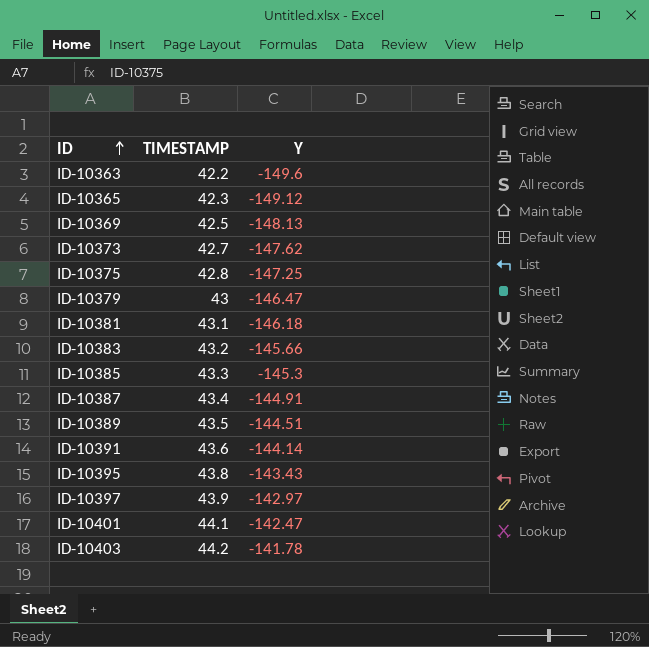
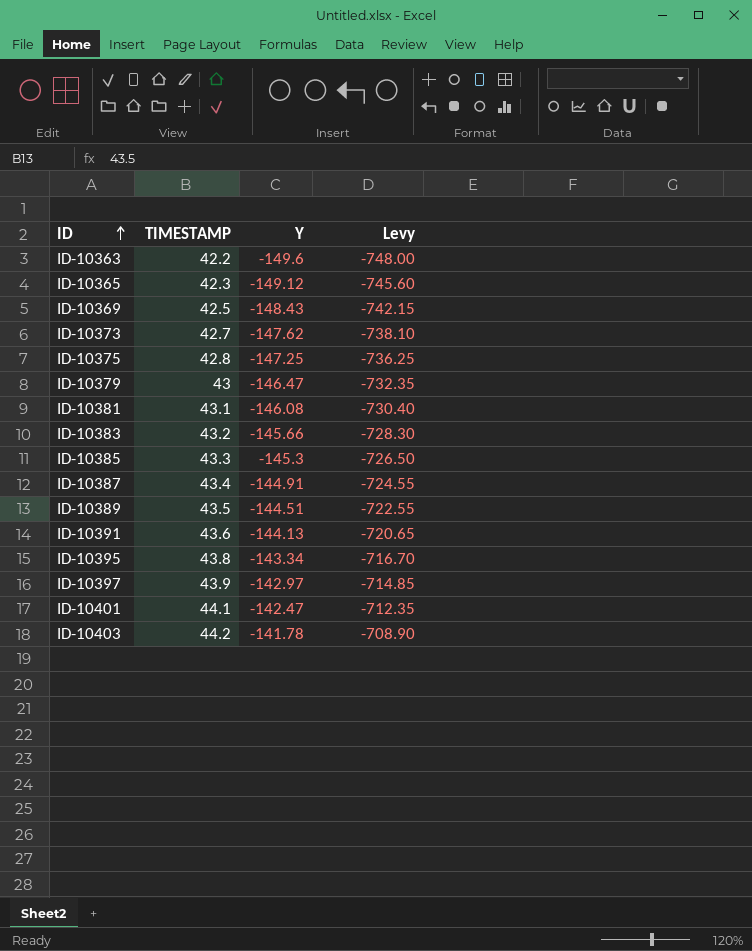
column Levy | formula: none -> [Y] * 5
ID-10369 | Y: -148.13 -> -148.43
ID-10381 | Y: -146.18 -> -146.08
ID-10391 | Y: -144.14 -> -144.13
ID-10395 | Y: -143.43 -> -143.34

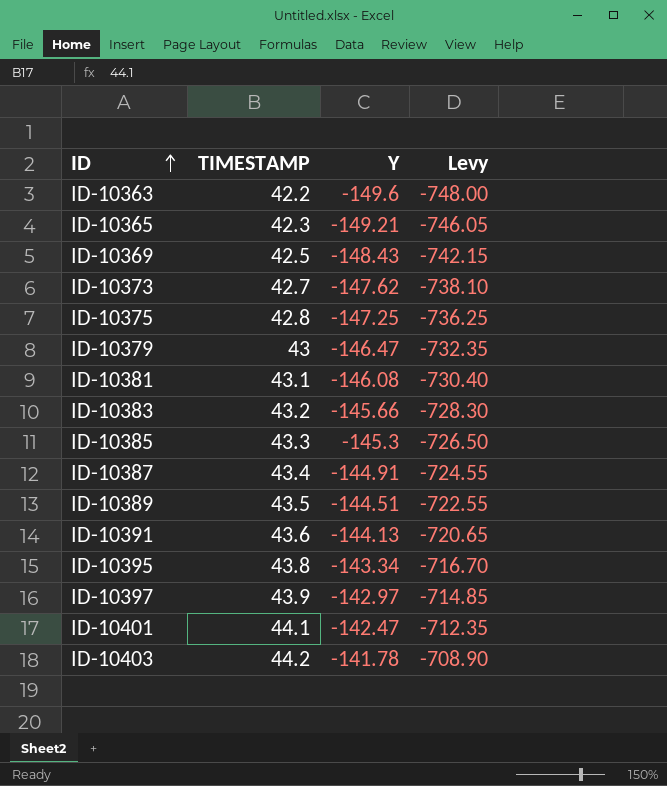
ID-10365 | Y: -149.12 -> -149.21
ID-10365 | Levy: -745.60 -> -746.05

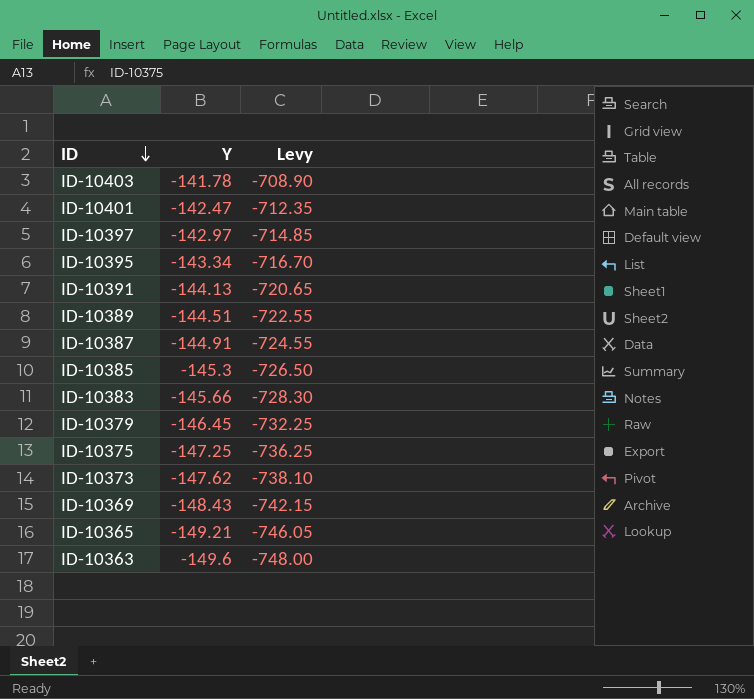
row order: ID ascending -> ID descending
column TIMESTAMP | position: 2 -> none
row ID-10381: 43.1 | -146.08 | -730.40 -> none
ID-10379 | Y: -146.47 -> -146.45
ID-10379 | Levy: -732.35 -> -732.25

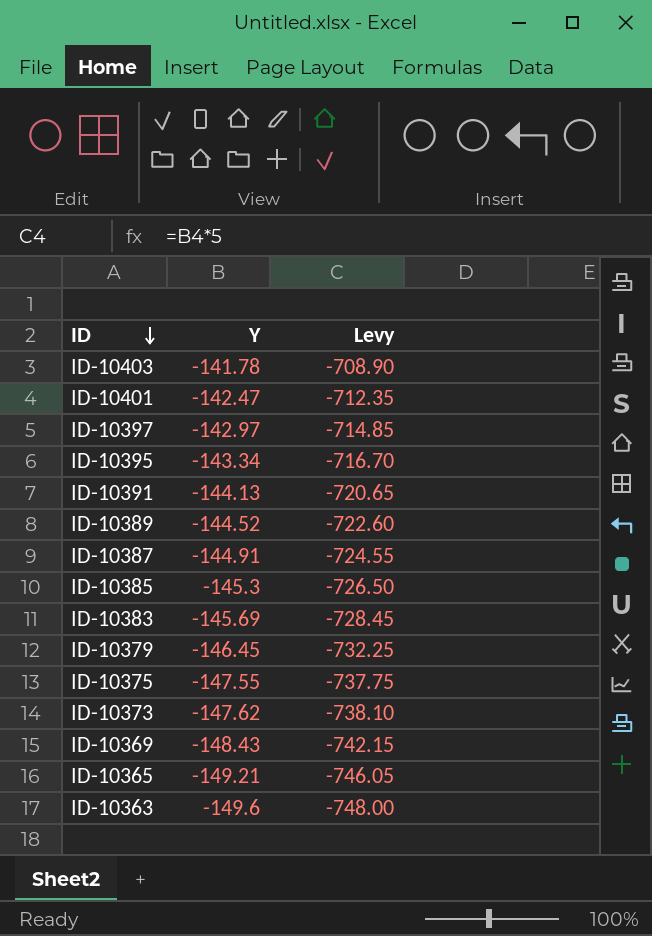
ID-10389 | Y: -144.51 -> -144.52
ID-10389 | Levy: -722.55 -> -722.60
ID-10383 | Y: -145.66 -> -145.69
ID-10383 | Levy: -728.30 -> -728.45
ID-10375 | Y: -147.25 -> -147.55
ID-10375 | Levy: -736.25 -> -737.75

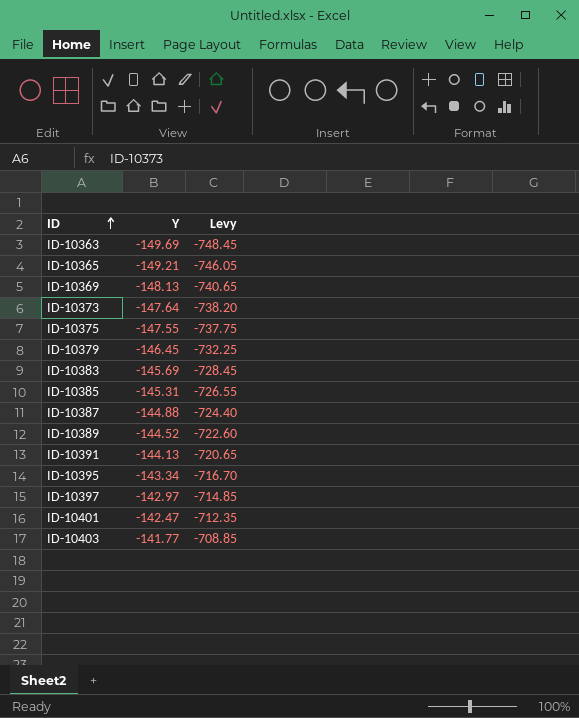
row order: ID descending -> ID ascending
ID-10363 | Y: -149.6 -> -149.69
ID-10363 | Levy: -748.00 -> -748.45
ID-10369 | Y: -148.43 -> -148.13
ID-10369 | Levy: -742.15 -> -740.65
ID-10373 | Y: -147.62 -> -147.64
ID-10373 | Levy: -738.10 -> -738.20
ID-10385 | Y: -145.3 -> -145.31
ID-10385 | Levy: -726.50 -> -726.55
ID-10387 | Y: -144.91 -> -144.88
ID-10387 | Levy: -724.55 -> -724.40
ID-10403 | Y: -141.78 -> -141.77
ID-10403 | Levy: -708.90 -> -708.85

